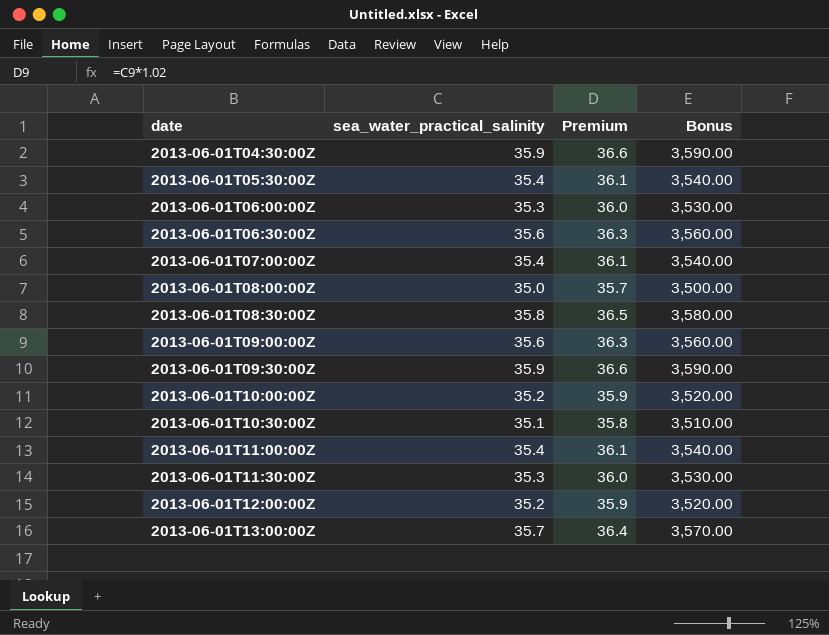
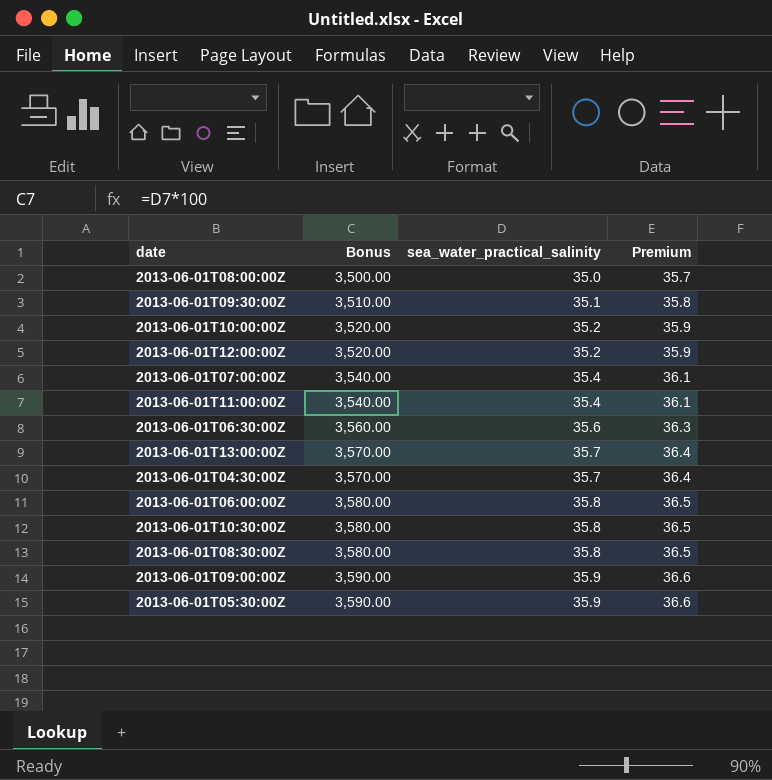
row order: date ascending -> Bonus ascending
column Bonus | position: 4 -> 2
row 2013-06-01T11:30:00Z: 35.3 | 36.0 | 3,530.00 -> none
2013-06-01T09:30:00Z | Bonus: 3,590.00 -> 3,510.00
2013-06-01T09:30:00Z | sea_water_practical_salinity: 35.9 -> 35.1
2013-06-01T09:30:00Z | Premium: 36.6 -> 35.8
2013-06-01T04:30:00Z | Bonus: 3,590.00 -> 3,570.00
2013-06-01T04:30:00Z | sea_water_practical_salinity: 35.9 -> 35.7
2013-06-01T04:30:00Z | Premium: 36.6 -> 36.4
2013-06-01T06:00:00Z | Bonus: 3,530.00 -> 3,580.00
2013-06-01T06:00:00Z | sea_water_practical_salinity: 35.3 -> 35.8
2013-06-01T06:00:00Z | Premium: 36.0 -> 36.5
2013-06-01T10:30:00Z | Bonus: 3,510.00 -> 3,580.00
2013-06-01T10:30:00Z | sea_water_practical_salinity: 35.1 -> 35.8
2013-06-01T10:30:00Z | Premium: 35.8 -> 36.5
2013-06-01T09:00:00Z | Bonus: 3,560.00 -> 3,590.00
2013-06-01T09:00:00Z | sea_water_practical_salinity: 35.6 -> 35.9
2013-06-01T09:00:00Z | Premium: 36.3 -> 36.6
2013-06-01T05:30:00Z | Bonus: 3,540.00 -> 3,590.00
2013-06-01T05:30:00Z | sea_water_practical_salinity: 35.4 -> 35.9
2013-06-01T05:30:00Z | Premium: 36.1 -> 36.6

